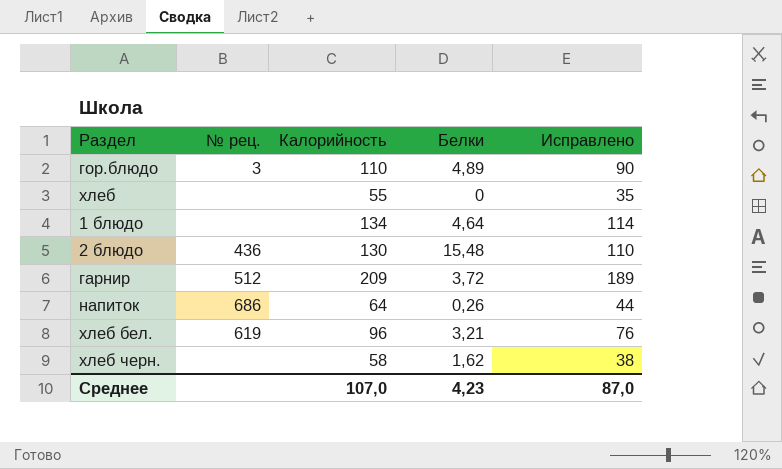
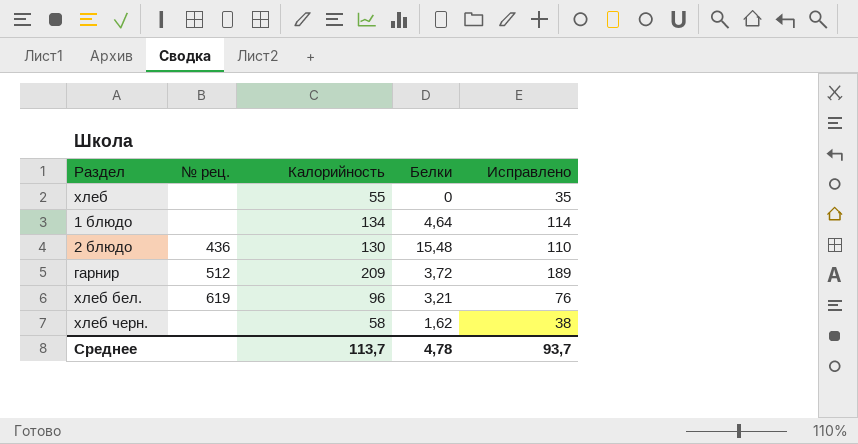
row гор.блюдо: 3 | 110 | 4,89 | 90 -> none
row напиток: 686 | 64 | 0,26 | 44 -> none
Среднее | Калорийность: 107,0 -> 113,7
Среднее | Белки: 4,23 -> 4,78
Среднее | Исправлено: 87,0 -> 93,7

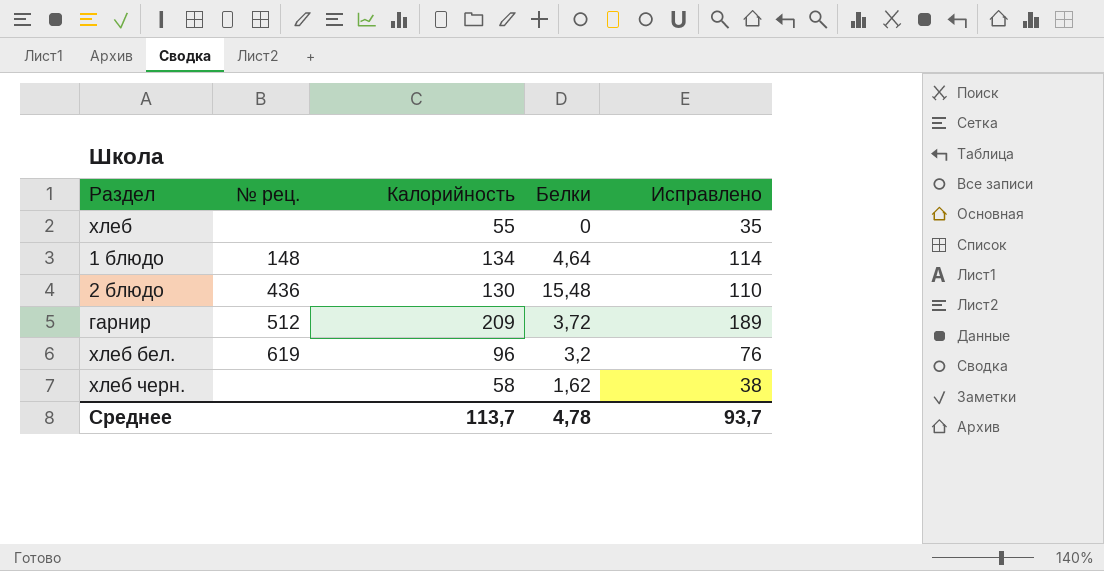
1 блюдо | № рец.: none -> 148
хлеб бел. | Белки: 3,21 -> 3,2

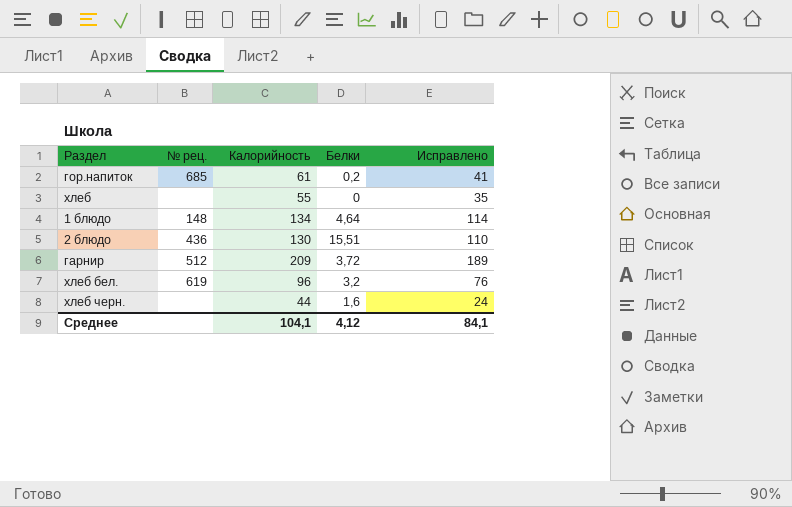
row гор.напиток: none -> 685 | 61 | 0,2 | 41
2 блюдо | Белки: 15,48 -> 15,51
хлеб черн. | Калорийность: 58 -> 44
хлеб черн. | Белки: 1,62 -> 1,6
хлеб черн. | Исправлено: 38 -> 24
Среднее | Калорийность: 113,7 -> 104,1
Среднее | Белки: 4,78 -> 4,12
Среднее | Исправлено: 93,7 -> 84,1

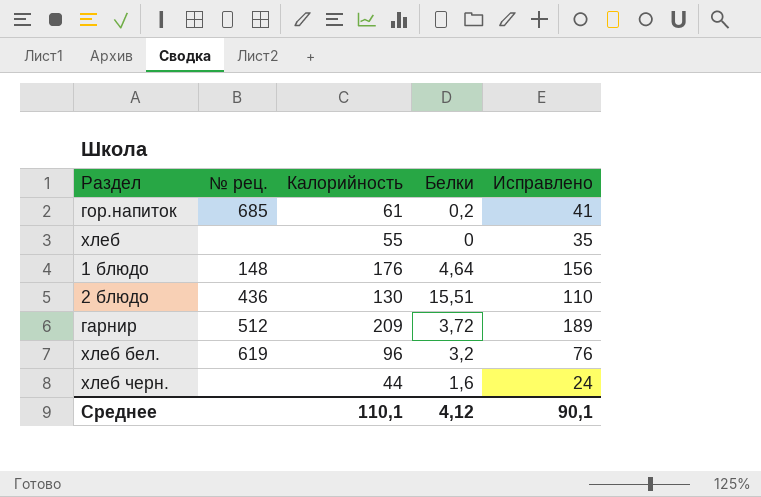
1 блюдо | Калорийность: 134 -> 176
1 блюдо | Исправлено: 114 -> 156
Среднее | Калорийность: 104,1 -> 110,1
Среднее | Исправлено: 84,1 -> 90,1

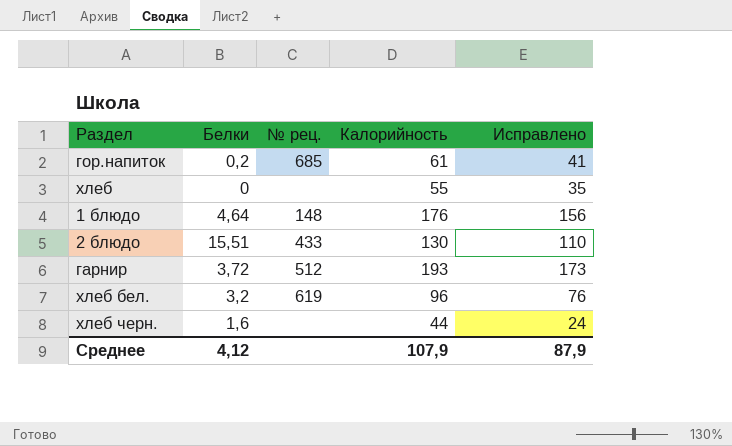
column Белки | position: 4 -> 2
2 блюдо | № рец.: 436 -> 433
гарнир | Калорийность: 209 -> 193
гарнир | Исправлено: 189 -> 173
Среднее | Калорийность: 110,1 -> 107,9
Среднее | Исправлено: 90,1 -> 87,9

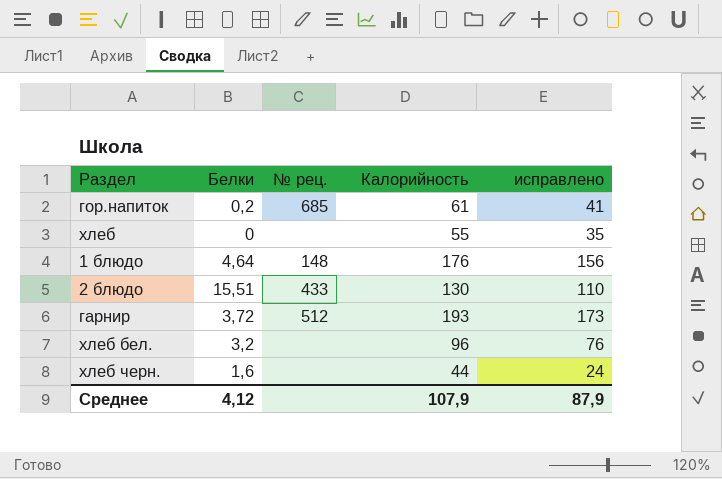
column name: Исправлено -> исправлено
хлеб бел. | № рец.: 619 -> none

